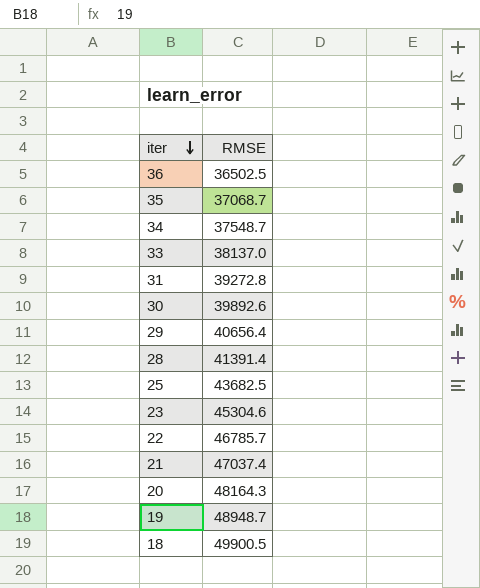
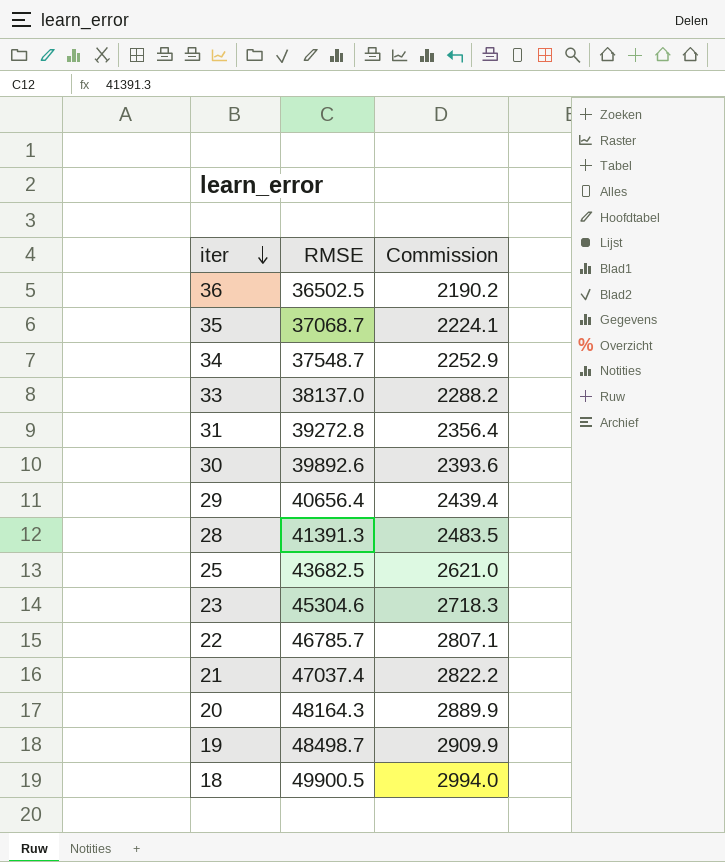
column Commission | formula: none -> [RMSE] * 0.06
28 | RMSE: 41391.4 -> 41391.3
19 | RMSE: 48948.7 -> 48498.7

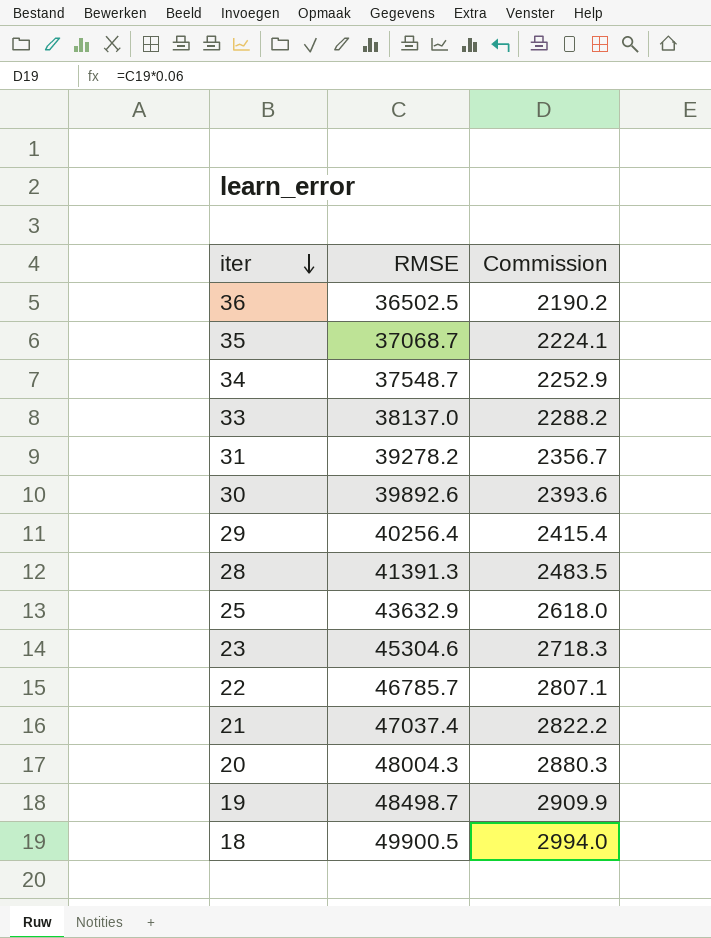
31 | RMSE: 39272.8 -> 39278.2
31 | Commission: 2356.4 -> 2356.7
29 | RMSE: 40656.4 -> 40256.4
29 | Commission: 2439.4 -> 2415.4
25 | RMSE: 43682.5 -> 43632.9
25 | Commission: 2621.0 -> 2618.0
20 | RMSE: 48164.3 -> 48004.3
20 | Commission: 2889.9 -> 2880.3

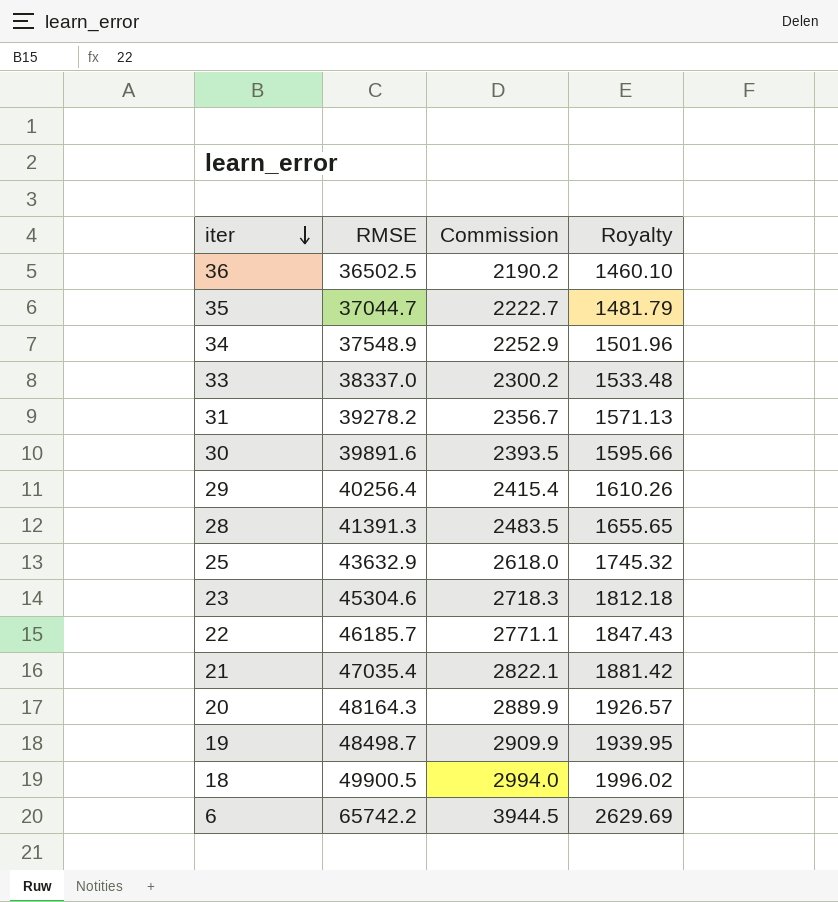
column Royalty | formula: none -> [RMSE] * 0.04
35 | RMSE: 37068.7 -> 37044.7
35 | Commission: 2224.1 -> 2222.7
34 | RMSE: 37548.7 -> 37548.9
33 | RMSE: 38137.0 -> 38337.0
33 | Commission: 2288.2 -> 2300.2
30 | RMSE: 39892.6 -> 39891.6
30 | Commission: 2393.6 -> 2393.5
22 | RMSE: 46785.7 -> 46185.7
22 | Commission: 2807.1 -> 2771.1
21 | RMSE: 47037.4 -> 47035.4
21 | Commission: 2822.2 -> 2822.1
20 | RMSE: 48004.3 -> 48164.3
20 | Commission: 2880.3 -> 2889.9
row 6: none -> 65742.2 | 3944.5 | 2629.69

